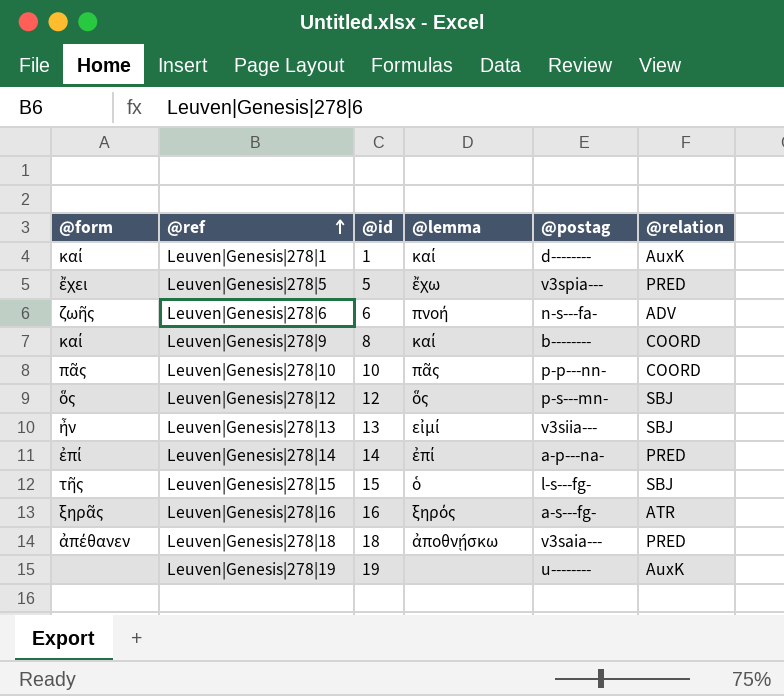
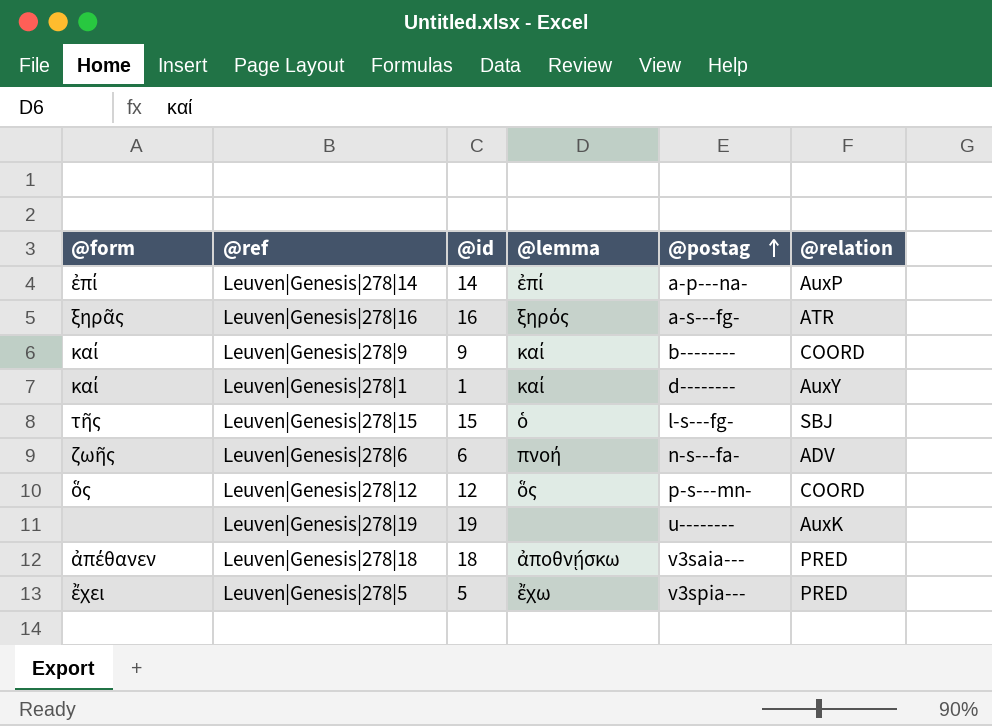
row order: @ref ascending -> @postag ascending
row Leuven|Genesis|278|10: πᾶς | 10 | πᾶς | p-p---nn- | COORD -> none
row Leuven|Genesis|278|13: ἦν | 13 | εἰμί | v3siia--- | SBJ -> none
Leuven|Genesis|278|14 | @relation: PRED -> AuxP
Leuven|Genesis|278|9 | @id: 8 -> 9
Leuven|Genesis|278|1 | @relation: AuxK -> AuxY
Leuven|Genesis|278|12 | @relation: SBJ -> COORD

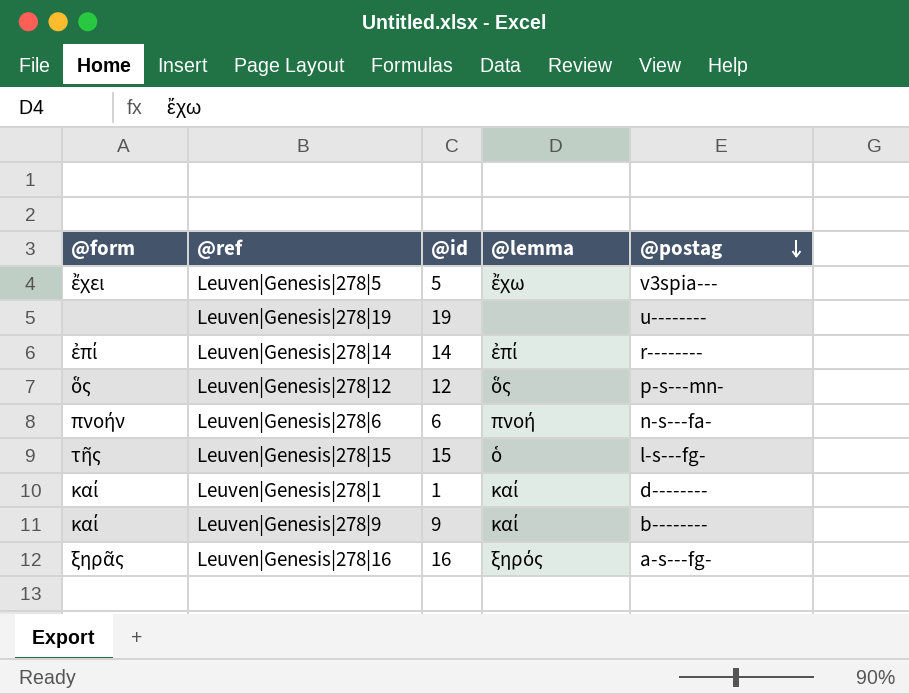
row order: @postag ascending -> @postag descending
column @relation | position: 6 -> none
row Leuven|Genesis|278|18: ἀπέθανεν | 18 | ἀποθνῄσκω | v3saia--- | PRED -> none
Leuven|Genesis|278|14 | @postag: a-p---na- -> r--------
Leuven|Genesis|278|6 | @form: ζωῆς -> πνοήν

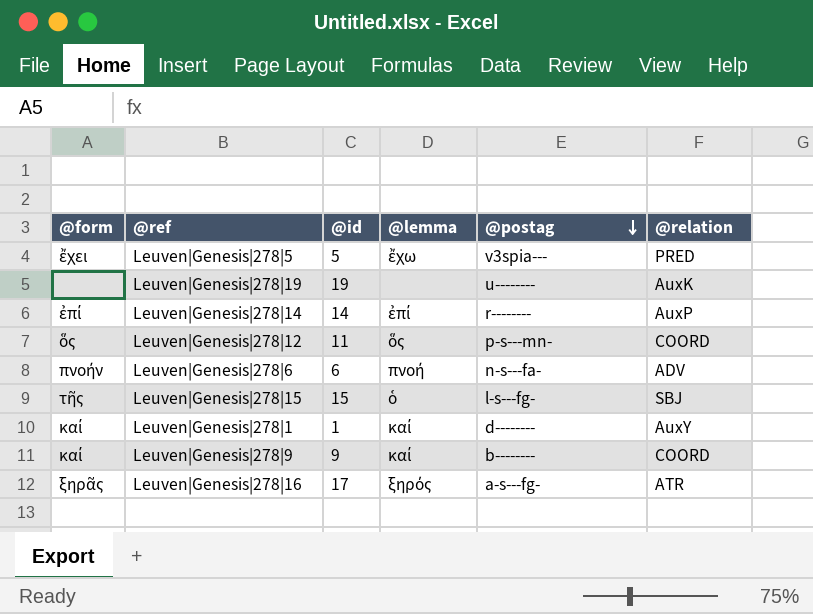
column @relation | position: none -> 6
Leuven|Genesis|278|12 | @id: 12 -> 11
Leuven|Genesis|278|16 | @id: 16 -> 17

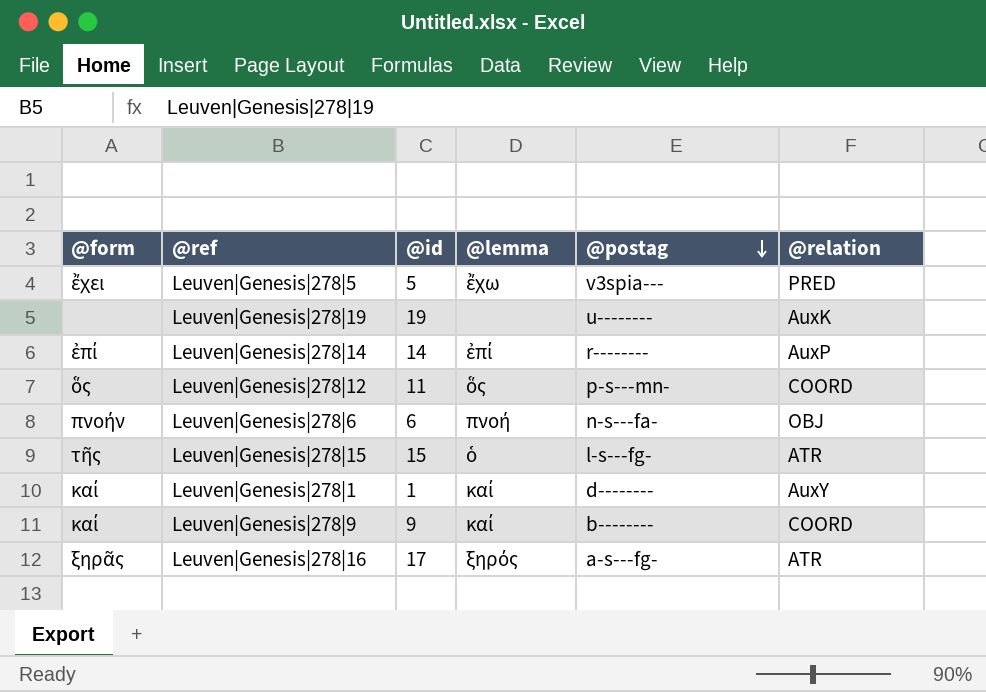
Leuven|Genesis|278|6 | @relation: ADV -> OBJ
Leuven|Genesis|278|15 | @relation: SBJ -> ATR

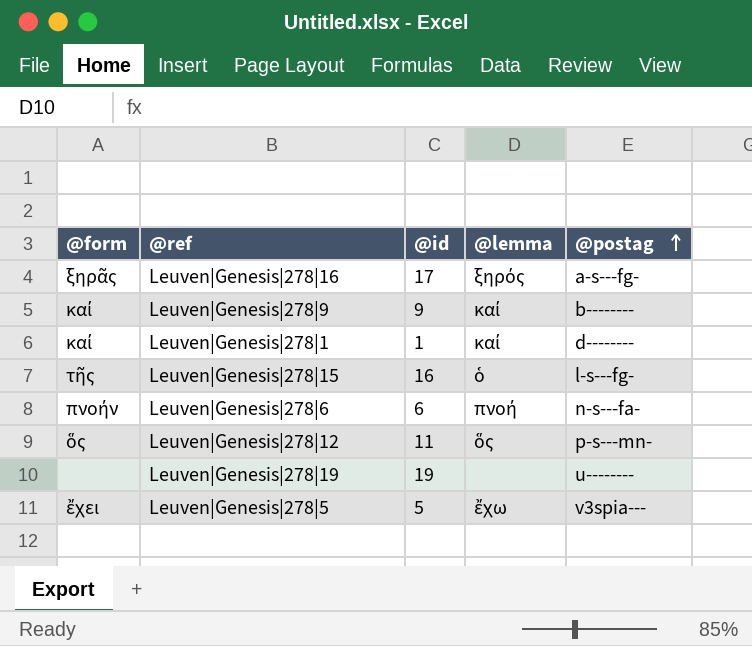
row order: @postag descending -> @postag ascending
column @relation | position: 6 -> none
row Leuven|Genesis|278|14: ἐπί | 14 | ἐπί | r-------- | AuxP -> none
Leuven|Genesis|278|15 | @id: 15 -> 16

